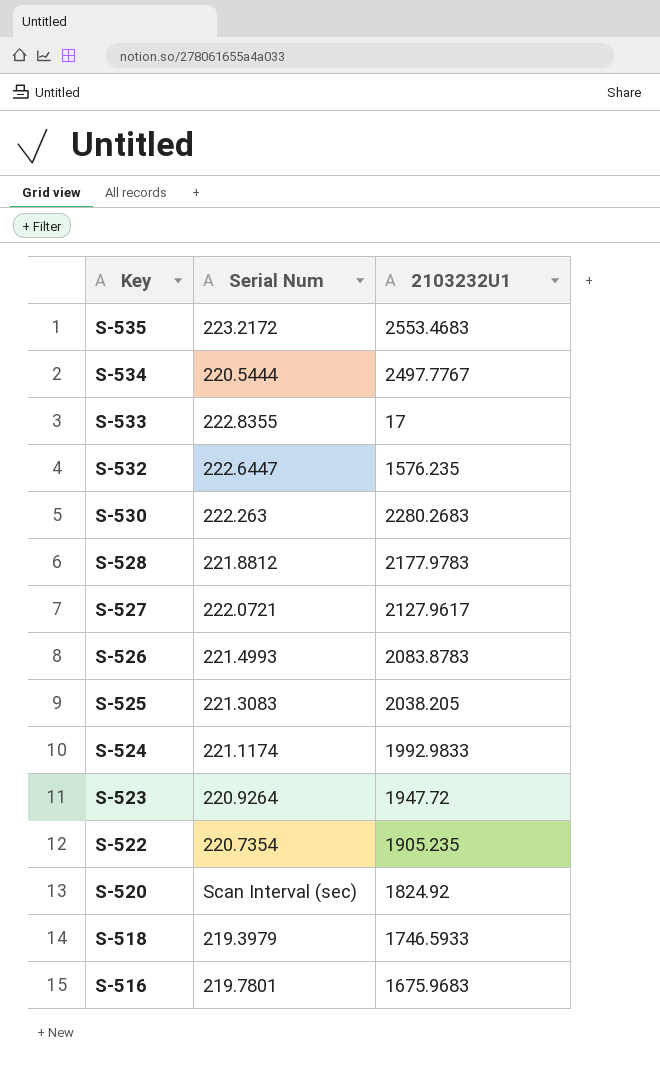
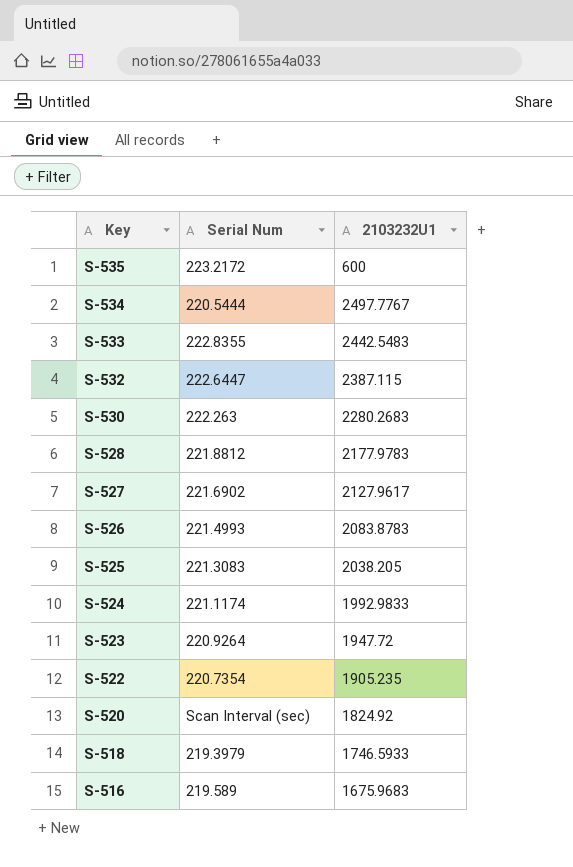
S-535 | 2103232U1: 2553.4683 -> 600
S-533 | 2103232U1: 17 -> 2442.5483
S-532 | 2103232U1: 1576.235 -> 2387.115
S-527 | Serial Num: 222.0721 -> 221.6902
S-516 | Serial Num: 219.7801 -> 219.589

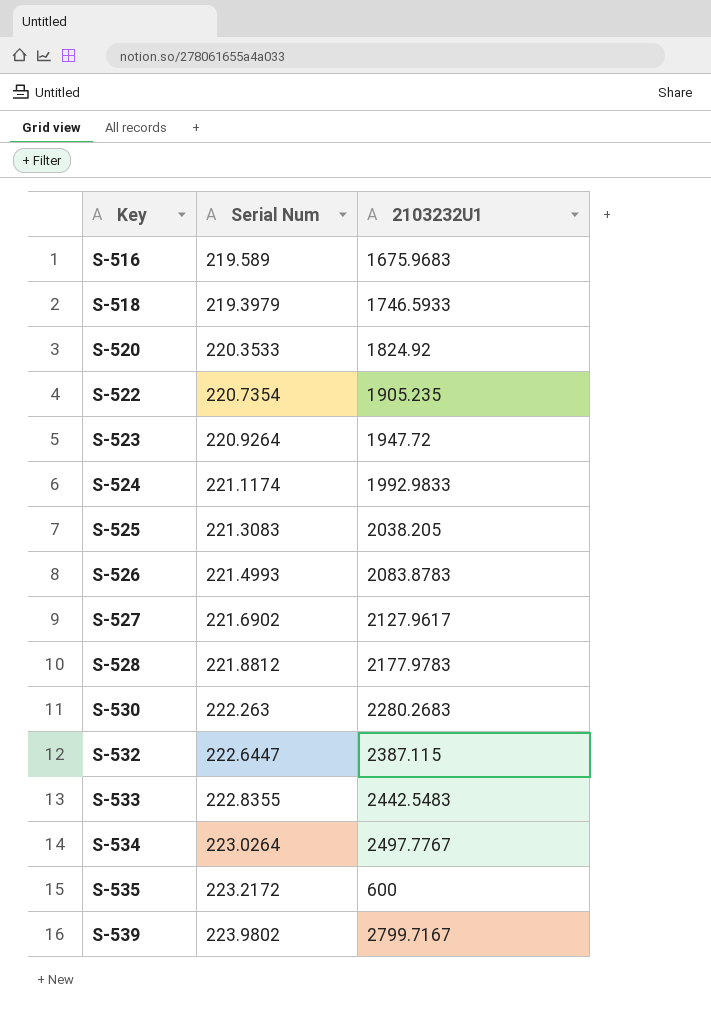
row order: Key descending -> Key ascending
S-520 | Serial Num: Scan Interval (sec) -> 220.3533
S-534 | Serial Num: 220.5444 -> 223.0264
row S-539: none -> 223.9802 | 2799.7167

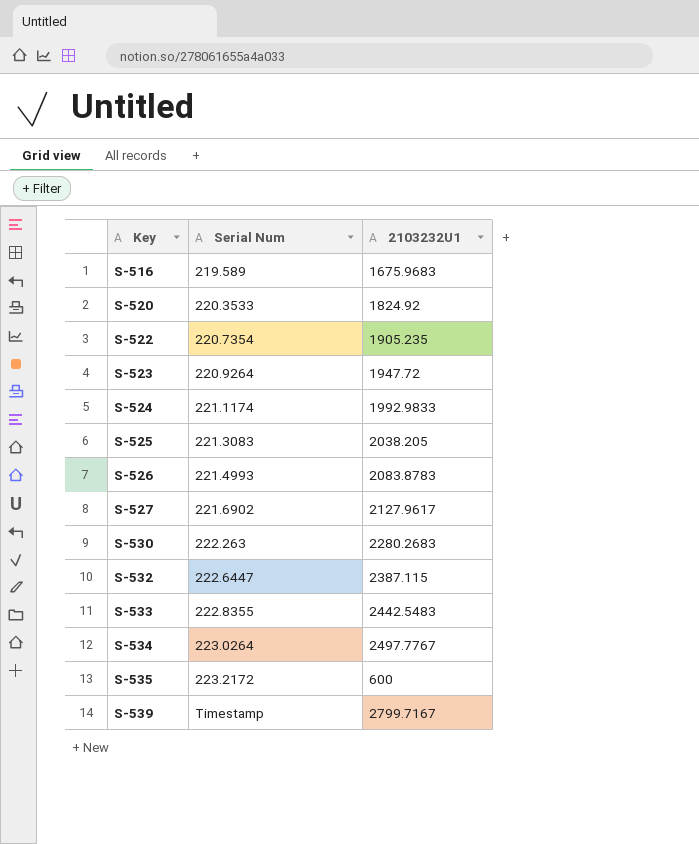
row S-518: 219.3979 | 1746.5933 -> none
row S-528: 221.8812 | 2177.9783 -> none
S-539 | Serial Num: 223.9802 -> Timestamp

